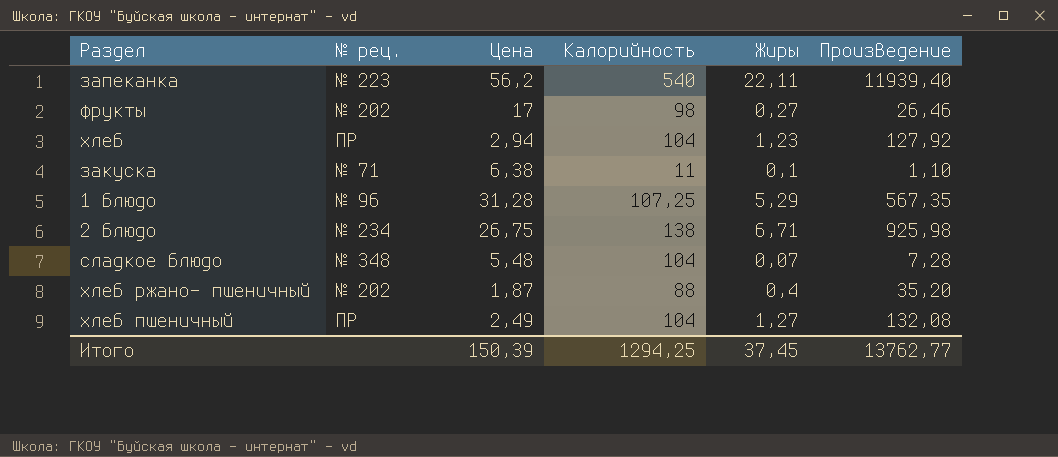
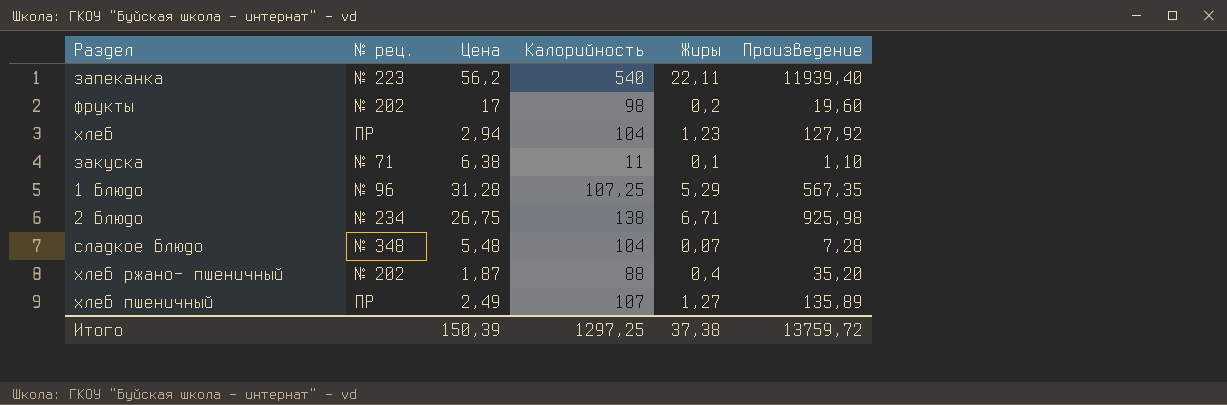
фрукты | Жиры: 0,27 -> 0,2
фрукты | Произведение: 26,46 -> 19,60
хлеб пшеничный | Калорийность: 104 -> 107
хлеб пшеничный | Произведение: 132,08 -> 135,89
Итого | Калорийность: 1294,25 -> 1297,25
Итого | Жиры: 37,45 -> 37,38
Итого | Произведение: 13762,77 -> 13759,72

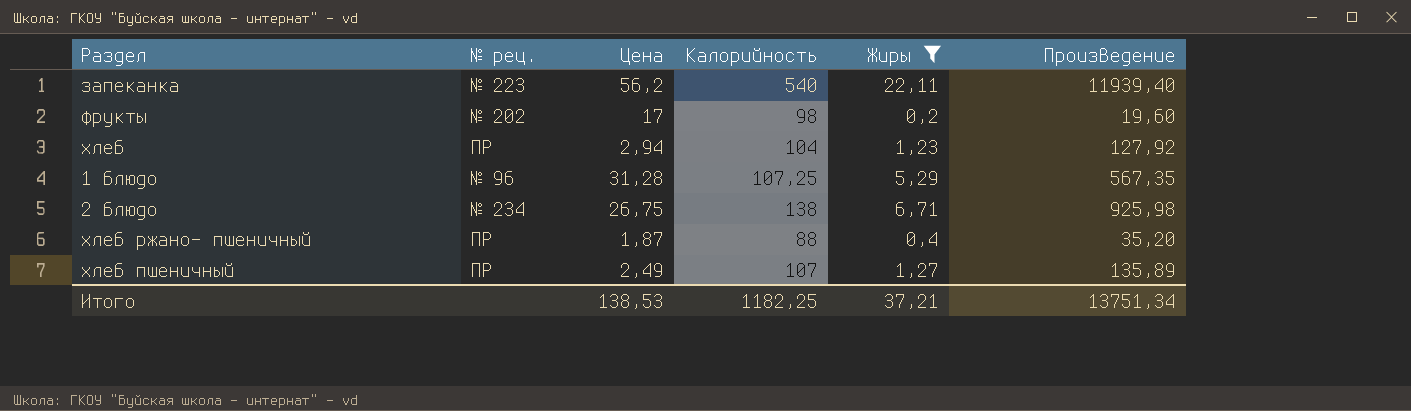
filter: none -> Жиры >= 0,2
хлеб ржано- пшеничный | № рец.: № 202 -> ПР
Итого | Цена: 150,39 -> 138,53
Итого | Калорийность: 1297,25 -> 1182,25
Итого | Жиры: 37,38 -> 37,21
Итого | Произведение: 13759,72 -> 13751,34

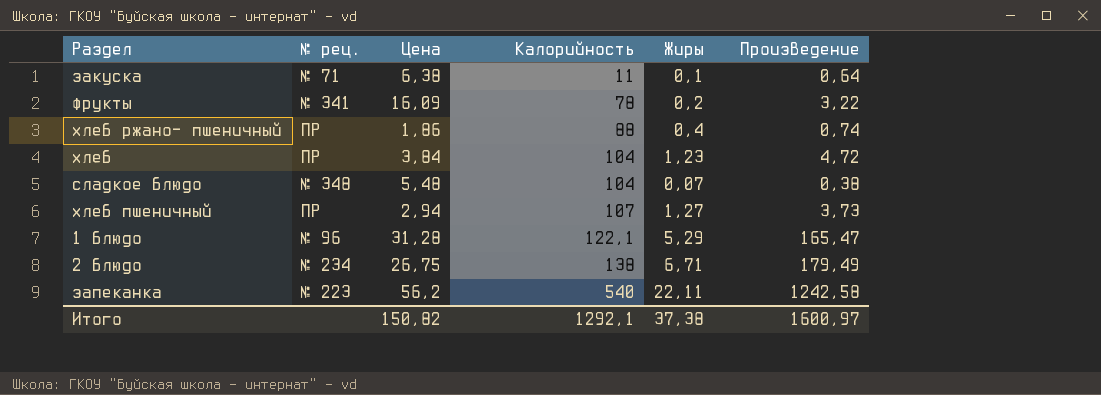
filter: Жиры >= 0,2 -> none
row order: none -> Калорийность ascending
column Произведение | formula: [Калорийность] * [Жиры] -> [Цена] * [Жиры]
фрукты | № рец.: № 202 -> № 341
фрукты | Цена: 17 -> 16,09
фрукты | Калорийность: 98 -> 78
хлеб ржано- пшеничный | Цена: 1,87 -> 1,86
хлеб | Цена: 2,94 -> 3,84
хлеб пшеничный | Цена: 2,49 -> 2,94
1 блюдо | Калорийность: 107,25 -> 122,1
Итого | Цена: 138,53 -> 150,82
Итого | Калорийность: 1182,25 -> 1292,1
Итого | Жиры: 37,21 -> 37,38
Итого | Произведение: 13751,34 -> 1600,97

